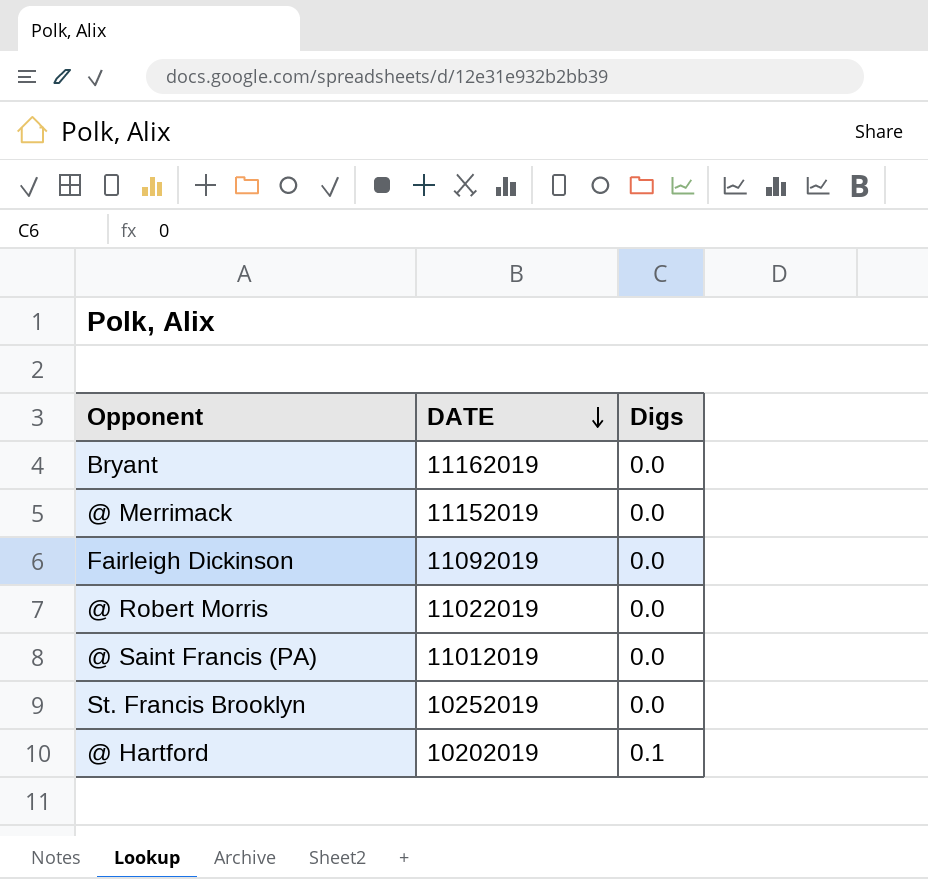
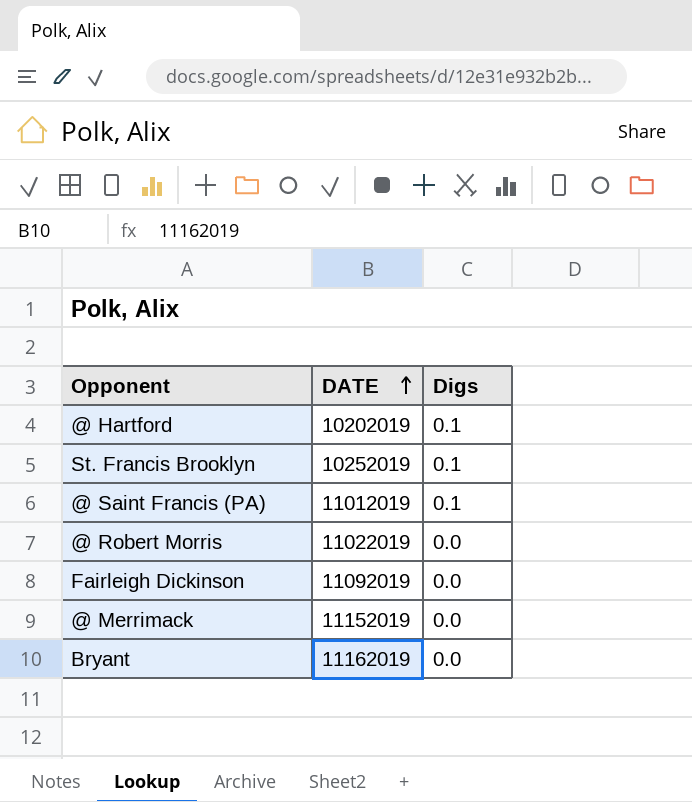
row order: DATE descending -> DATE ascending
St. Francis Brooklyn | Digs: 0.0 -> 0.1
@ Saint Francis (PA) | Digs: 0.0 -> 0.1

